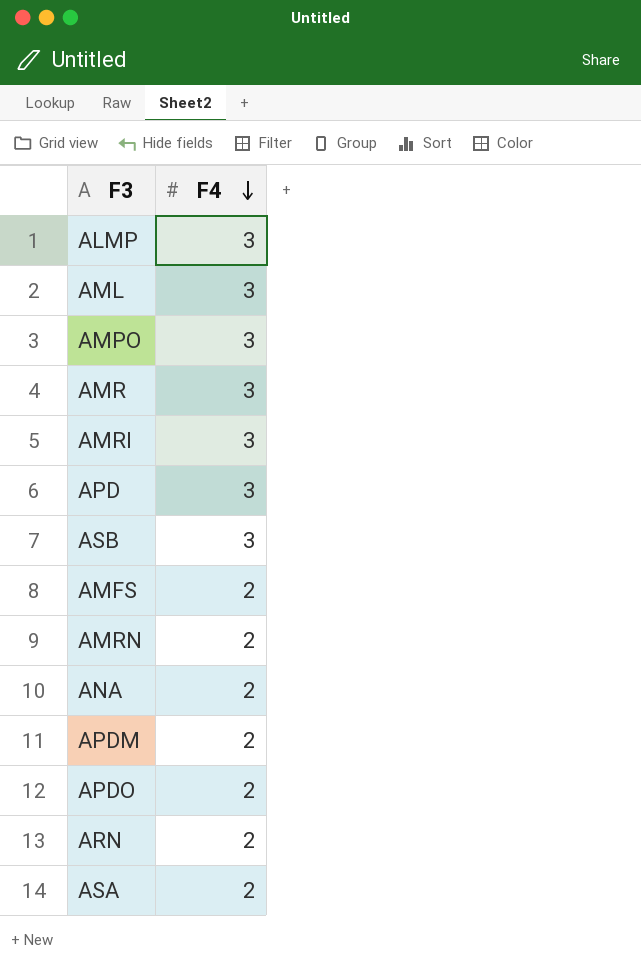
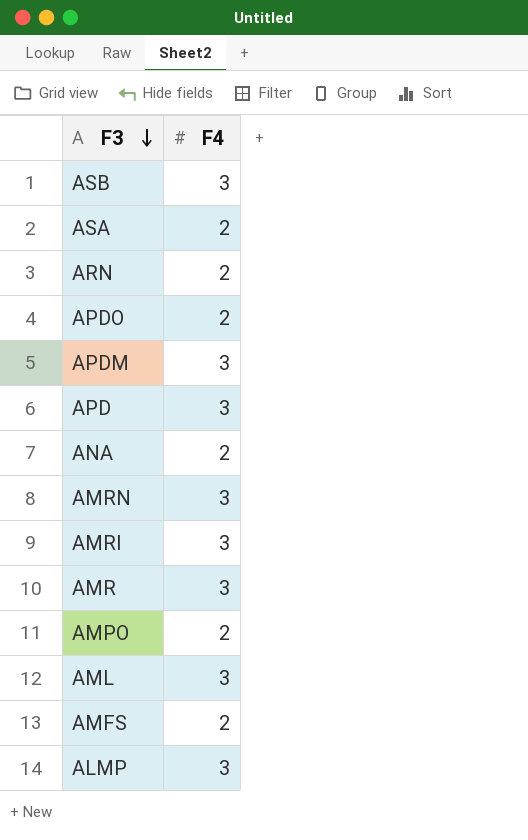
row order: F4 descending -> F3 descending
APDM | F4: 2 -> 3
AMRN | F4: 2 -> 3
AMPO | F4: 3 -> 2

